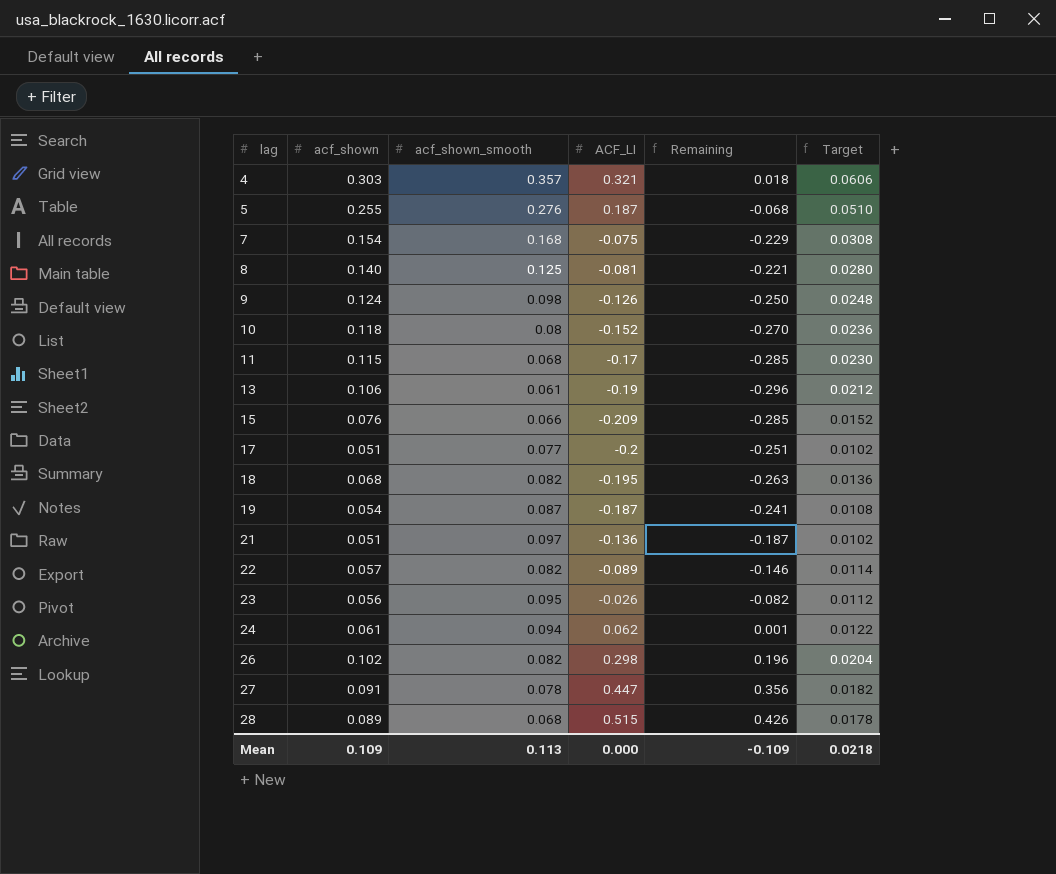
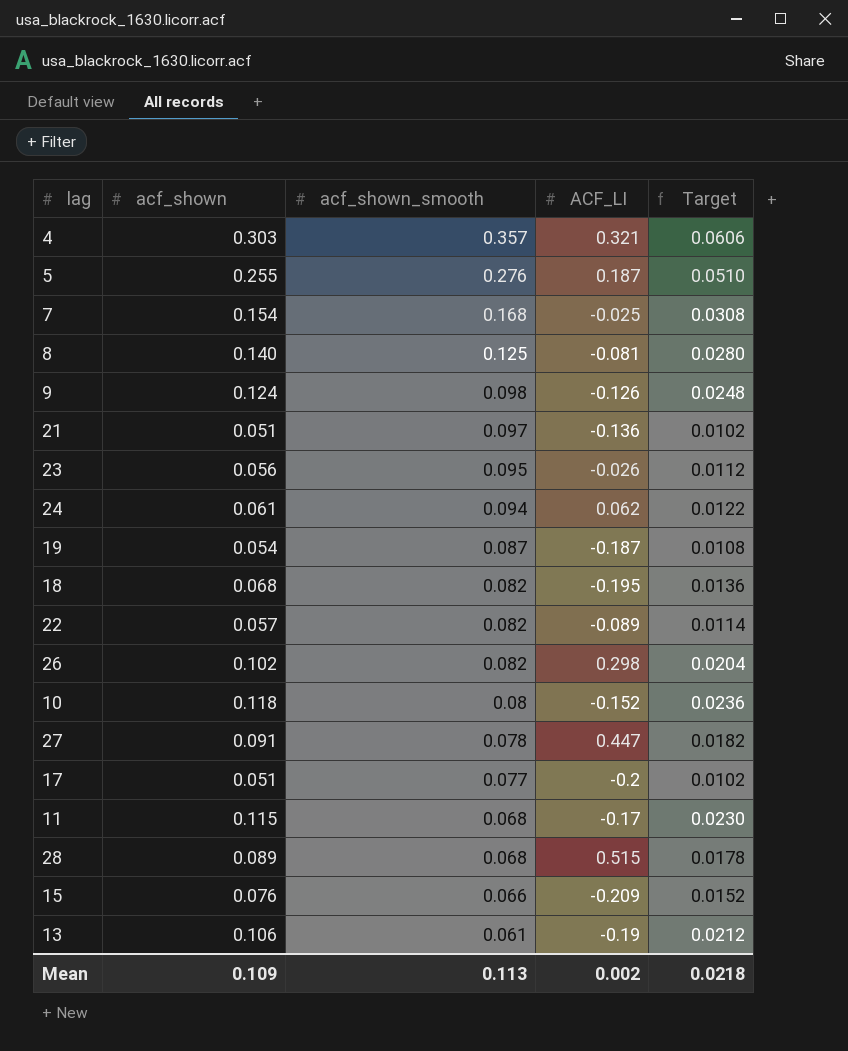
row order: lag ascending -> acf_shown_smooth descending
column Remaining | formula: [ACF_LI] - [acf_shown] -> none
7 | ACF_LI: -0.075 -> -0.025
Mean | ACF_LI: 0.000 -> 0.002

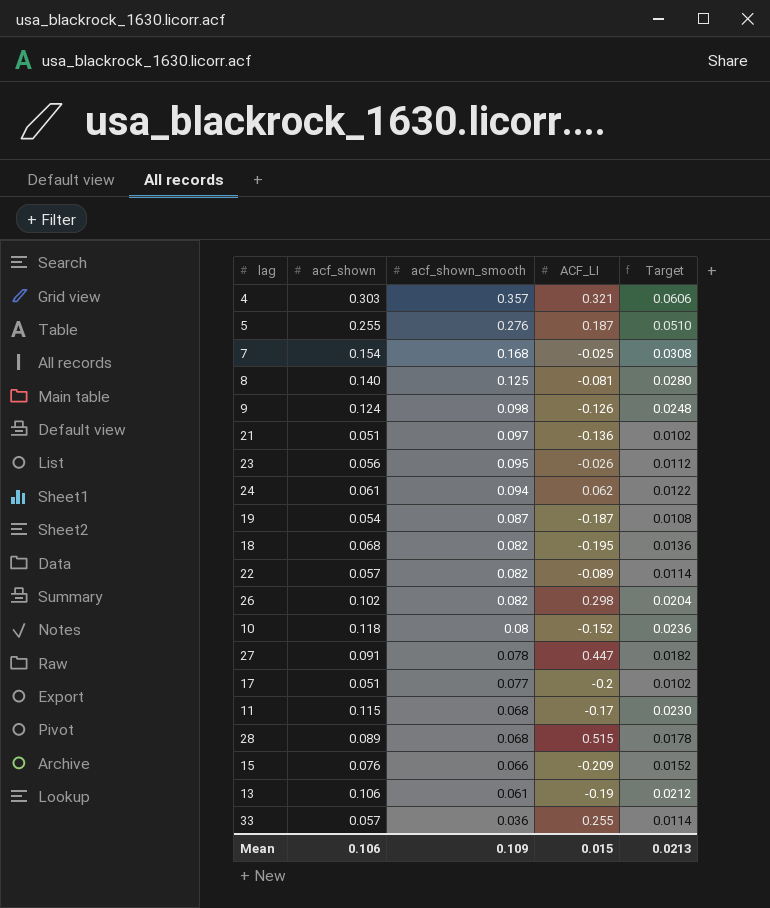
row 33: none -> 0.057 | 0.036 | 0.255 | 0.0114
Mean | acf_shown: 0.109 -> 0.106
Mean | acf_shown_smooth: 0.113 -> 0.109
Mean | ACF_LI: 0.002 -> 0.015
Mean | Target: 0.0218 -> 0.0213

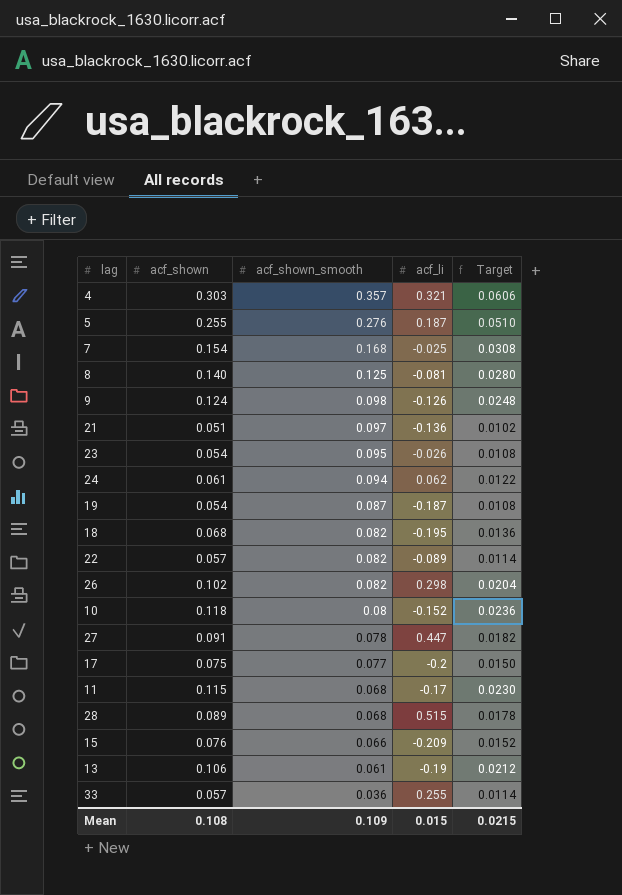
column name: ACF_LI -> acf_li
23 | acf_shown: 0.056 -> 0.054
23 | Target: 0.0112 -> 0.0108
17 | acf_shown: 0.051 -> 0.075
17 | Target: 0.0102 -> 0.0150
Mean | acf_shown: 0.106 -> 0.108
Mean | Target: 0.0213 -> 0.0215

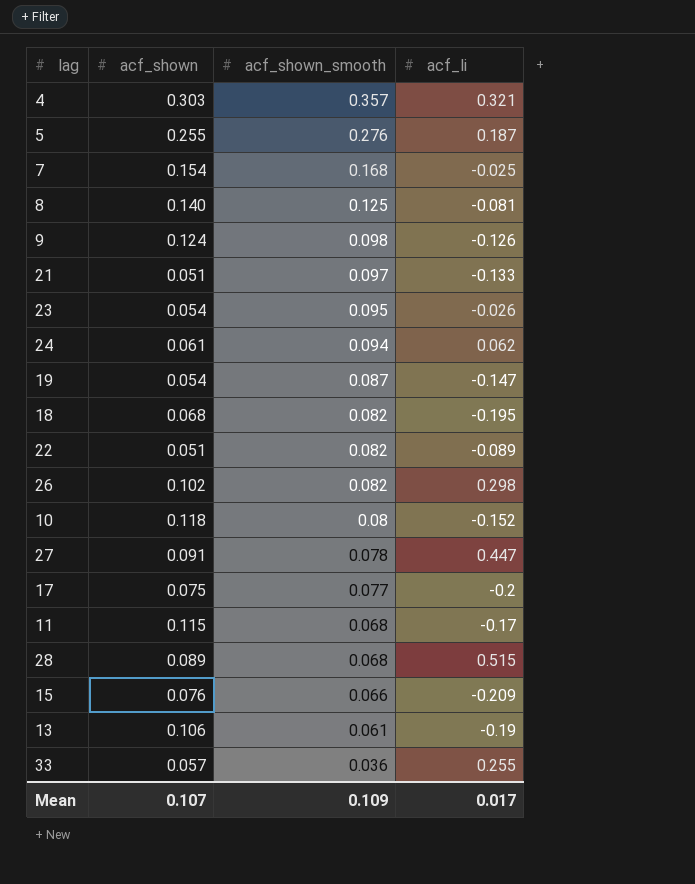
column Target | formula: [acf_shown] * 0.2 -> none
21 | acf_li: -0.136 -> -0.133
19 | acf_li: -0.187 -> -0.147
22 | acf_shown: 0.057 -> 0.051
Mean | acf_shown: 0.108 -> 0.107
Mean | acf_li: 0.015 -> 0.017

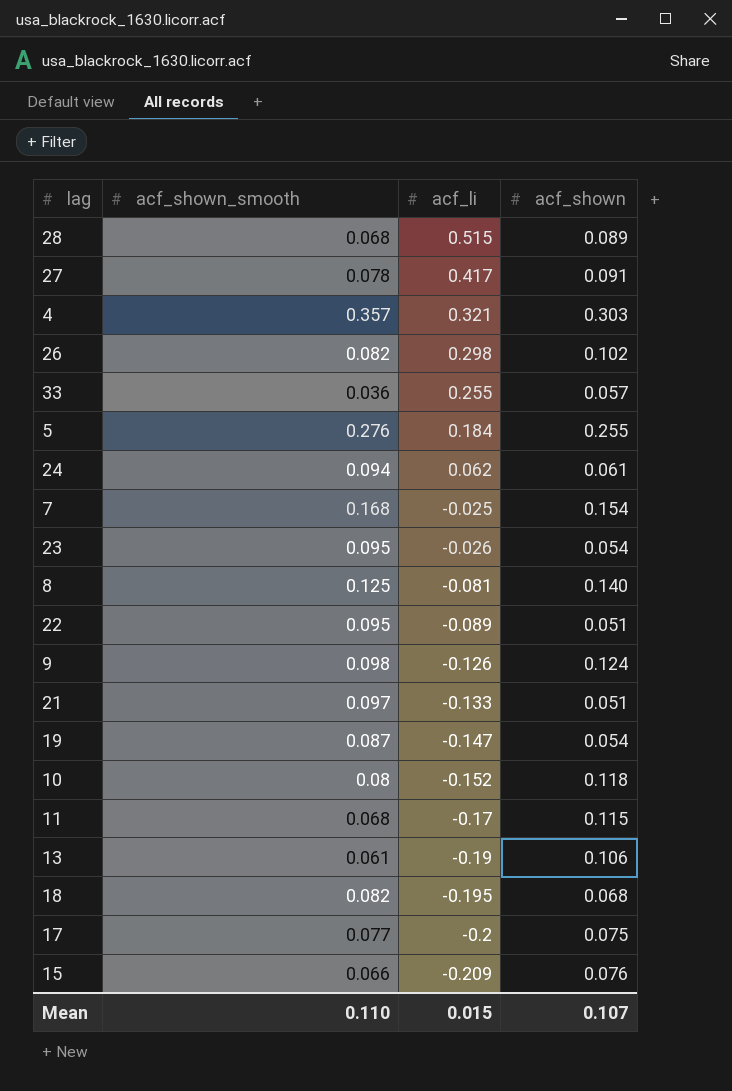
row order: acf_shown_smooth descending -> acf_li descending
column acf_shown | position: 2 -> 4
27 | acf_li: 0.447 -> 0.417
5 | acf_li: 0.187 -> 0.184
22 | acf_shown_smooth: 0.082 -> 0.095
Mean | acf_shown_smooth: 0.109 -> 0.110
Mean | acf_li: 0.017 -> 0.015

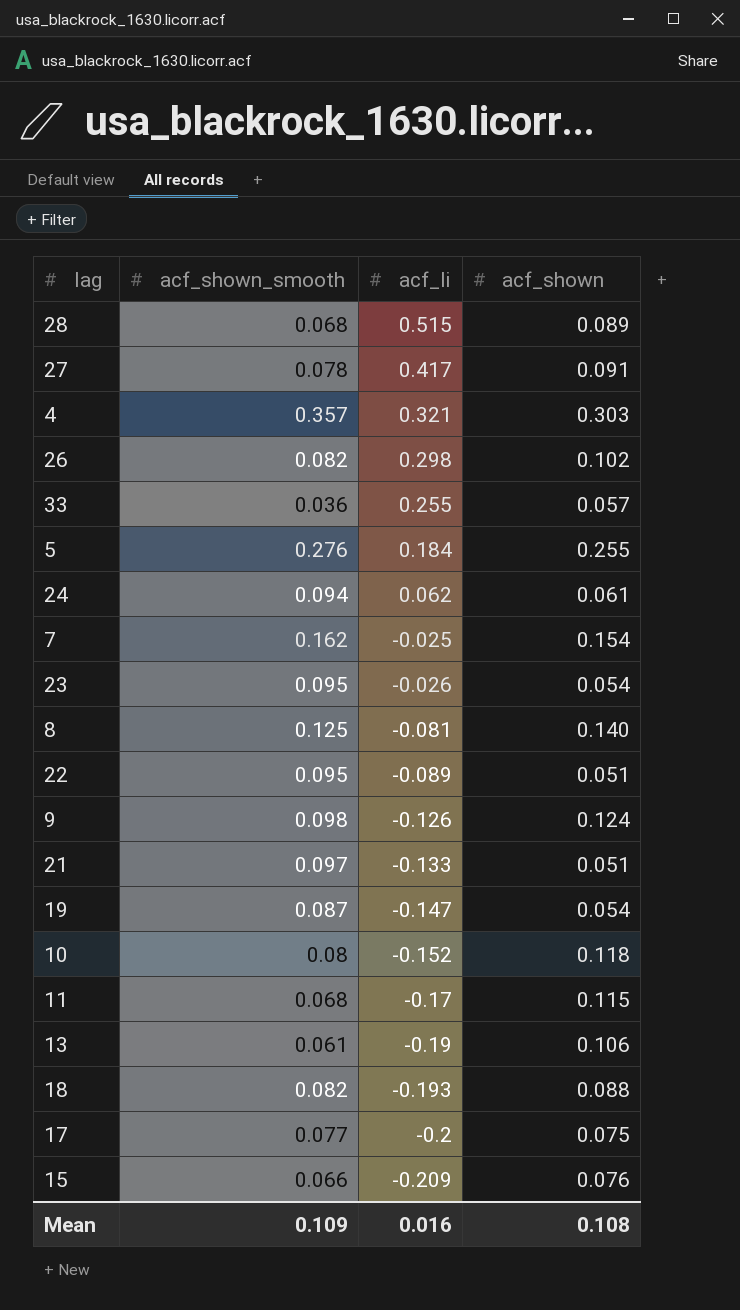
7 | acf_shown_smooth: 0.168 -> 0.162
18 | acf_li: -0.195 -> -0.193
18 | acf_shown: 0.068 -> 0.088
Mean | acf_shown_smooth: 0.110 -> 0.109
Mean | acf_li: 0.015 -> 0.016
Mean | acf_shown: 0.107 -> 0.108

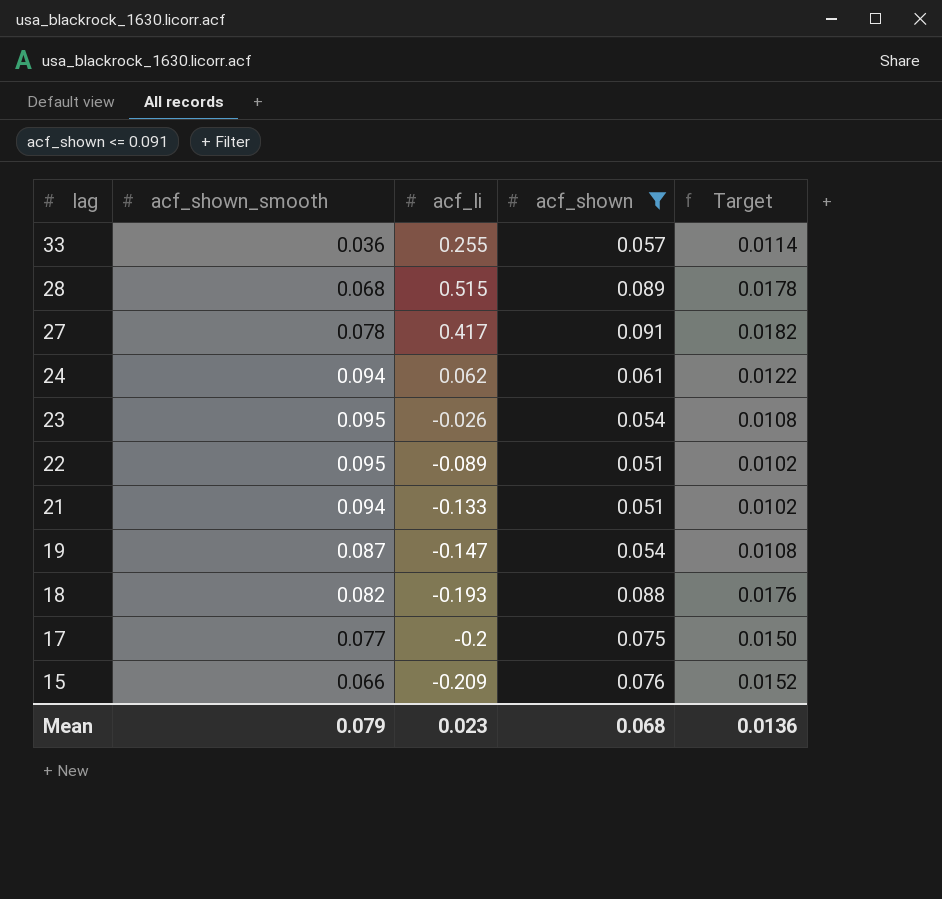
filter: none -> acf_shown <= 0.091
row order: acf_li descending -> lag descending
column Target | formula: none -> [acf_shown] * 0.2
21 | acf_shown_smooth: 0.097 -> 0.094
Mean | acf_shown_smooth: 0.109 -> 0.079
Mean | acf_li: 0.016 -> 0.023
Mean | acf_shown: 0.108 -> 0.068

